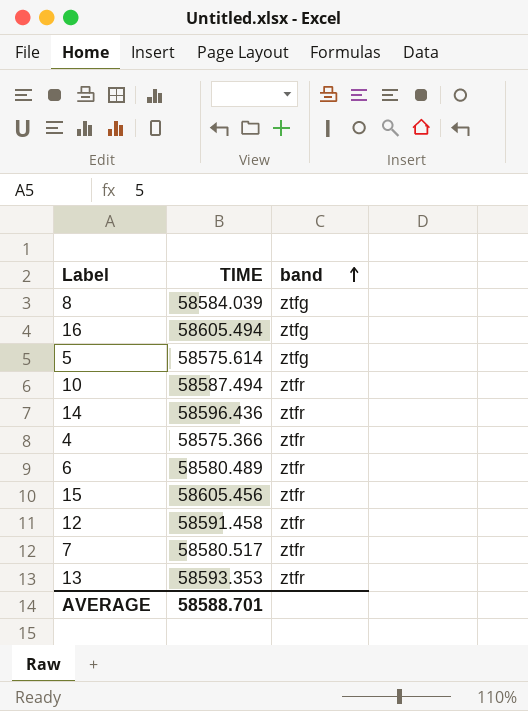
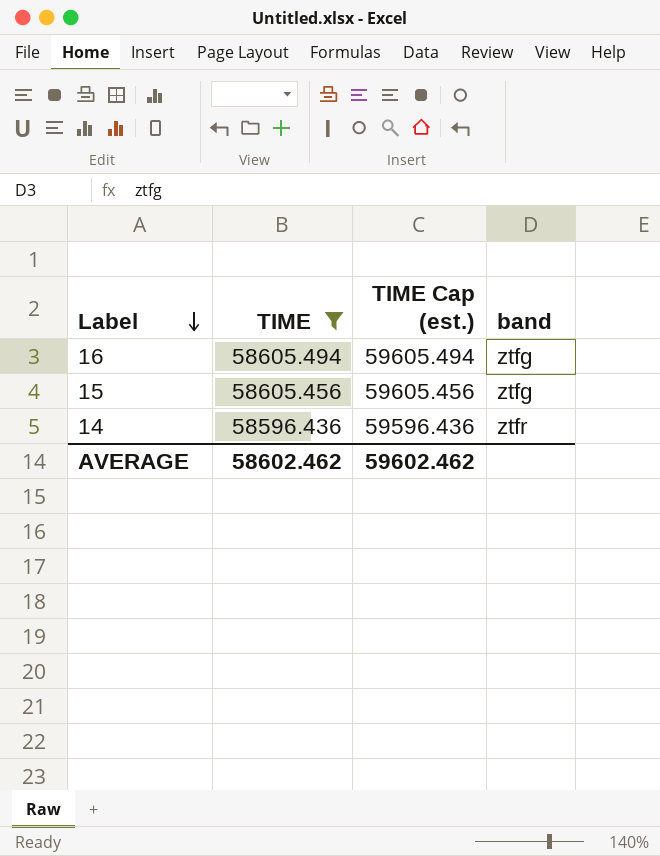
filter: none -> TIME >= 58596.436
row order: band ascending -> Label descending
column TIME Cap (est.) | formula: none -> [TIME] + 1000
15 | band: ztfr -> ztfg
AVERAGE | TIME: 58588.701 -> 58602.462

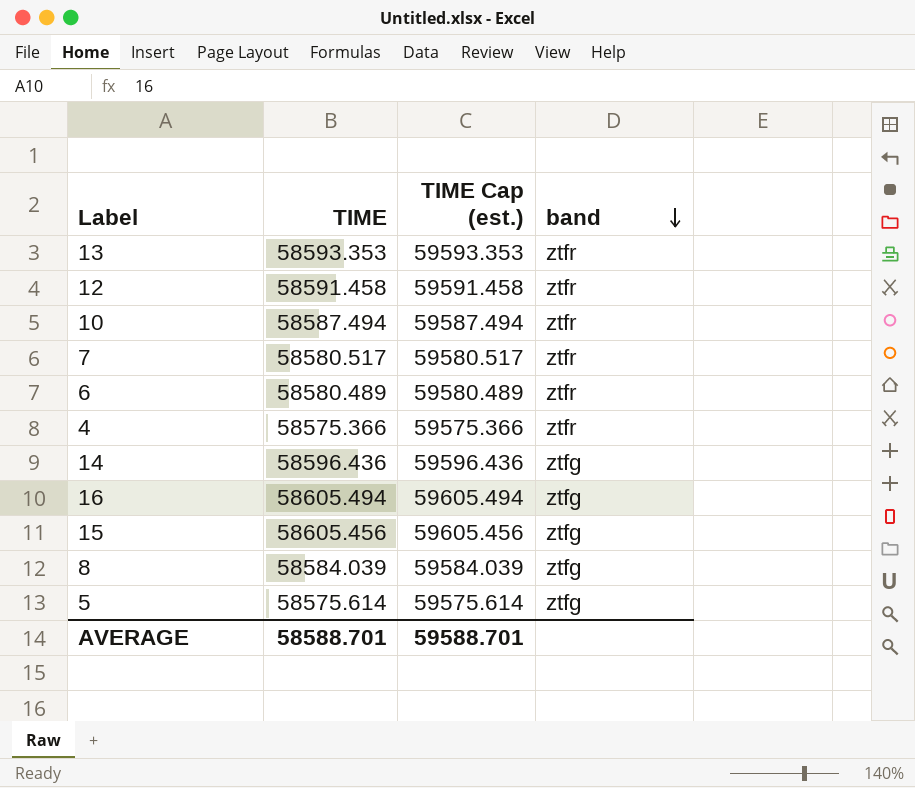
filter: TIME >= 58596.436 -> none
row order: Label descending -> band descending
14 | band: ztfr -> ztfg
AVERAGE | TIME: 58602.462 -> 58588.701
AVERAGE | TIME Cap (est.): 59602.462 -> 59588.701

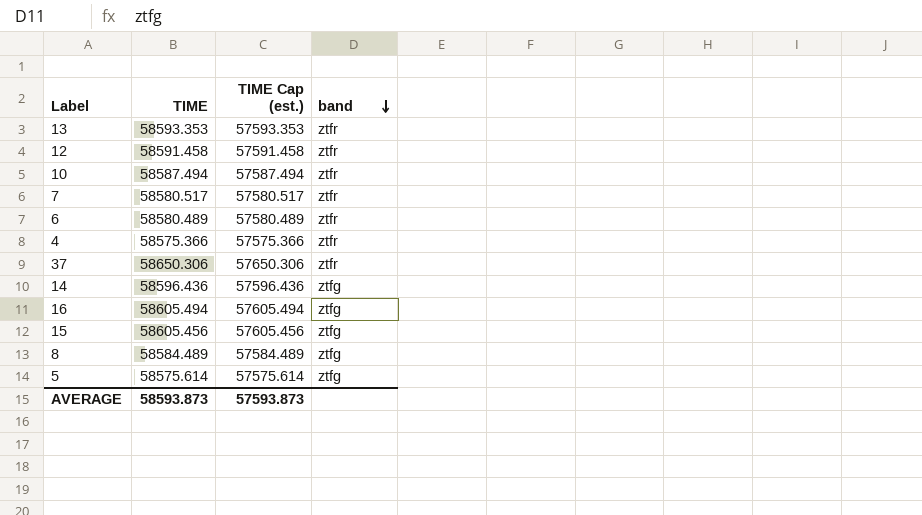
column TIME Cap (est.) | formula: [TIME] + 1000 -> [TIME] - 1000
row 37: none -> 58650.306 | 57650.306 | ztfr
8 | TIME: 58584.039 -> 58584.489
AVERAGE | TIME: 58588.701 -> 58593.873
AVERAGE | TIME Cap (est.): 59588.701 -> 57593.873

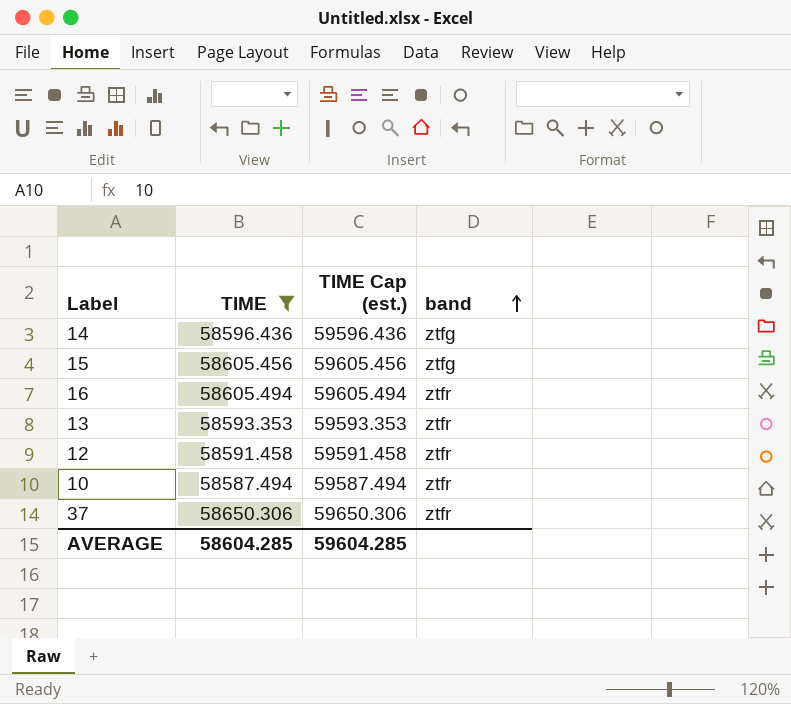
filter: none -> TIME >= 58587.494
row order: band descending -> band ascending
column TIME Cap (est.) | formula: [TIME] - 1000 -> [TIME] + 1000
16 | band: ztfg -> ztfr
AVERAGE | TIME: 58593.873 -> 58604.285
AVERAGE | TIME Cap (est.): 57593.873 -> 59604.285

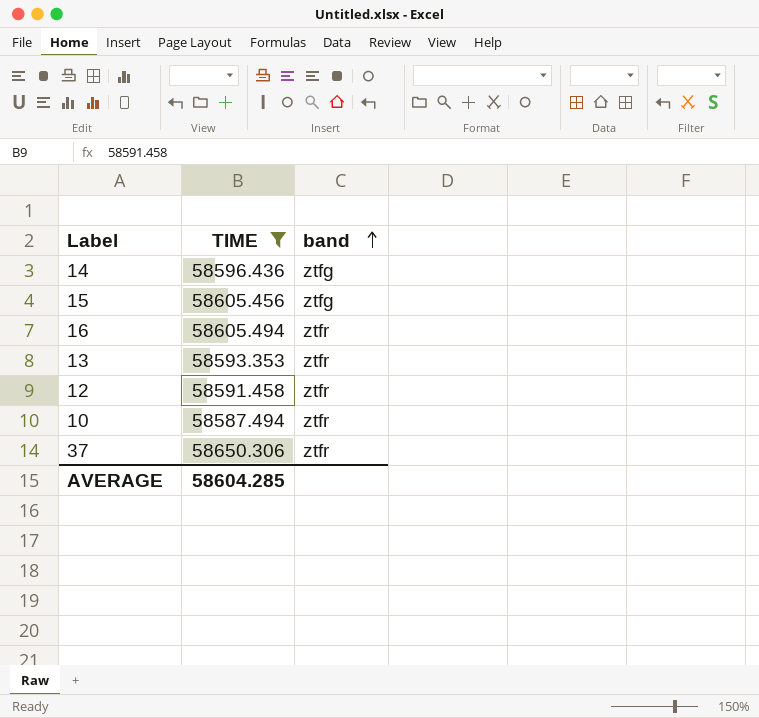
column TIME Cap (est.) | formula: [TIME] + 1000 -> none

